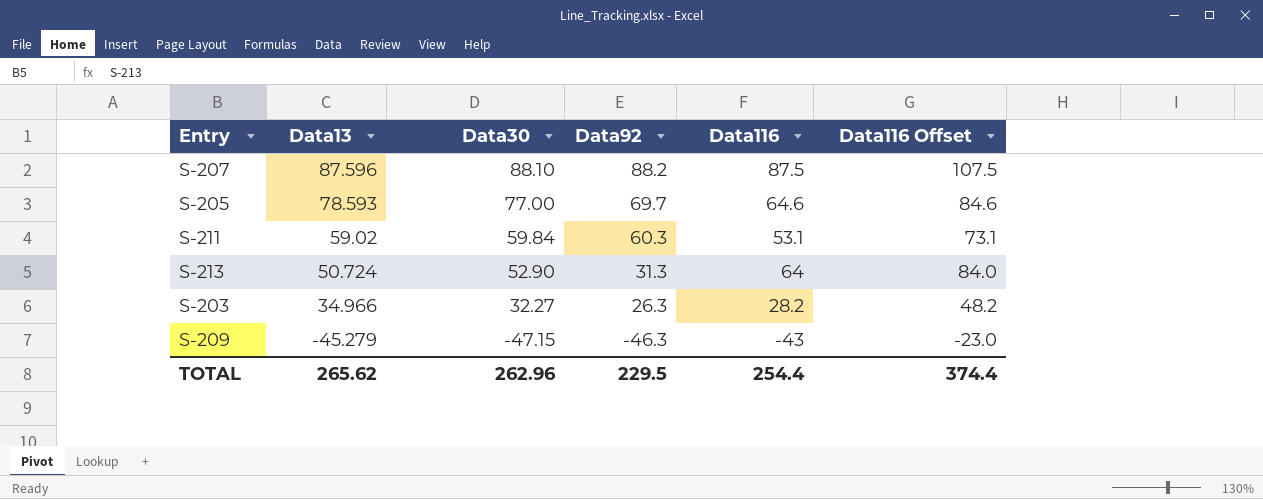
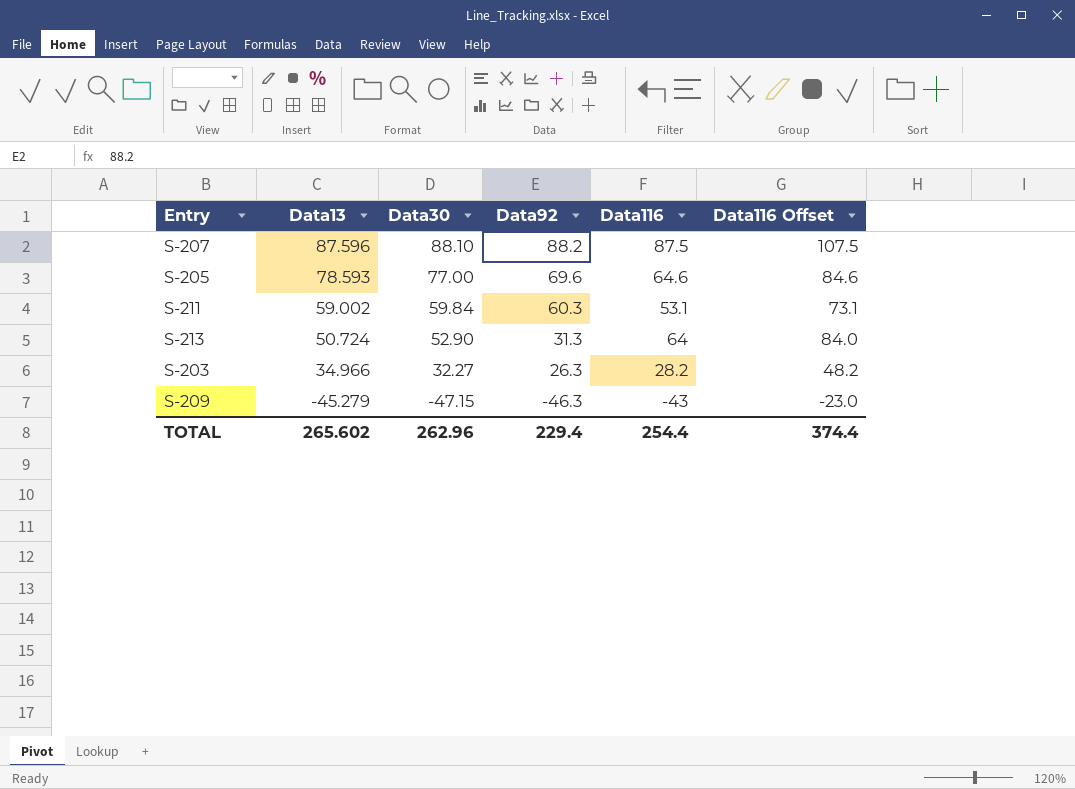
S-205 | Data92: 69.7 -> 69.6
S-211 | Data13: 59.02 -> 59.002
TOTAL | Data13: 265.62 -> 265.602
TOTAL | Data92: 229.5 -> 229.4

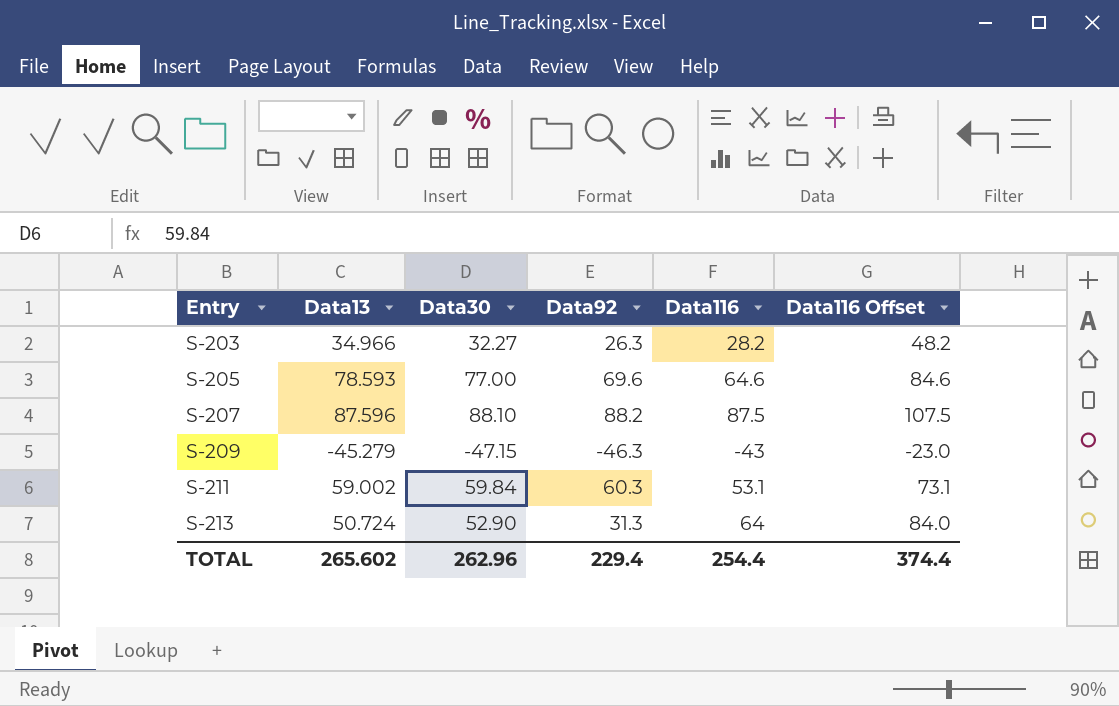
row order: Data13 descending -> Entry ascending

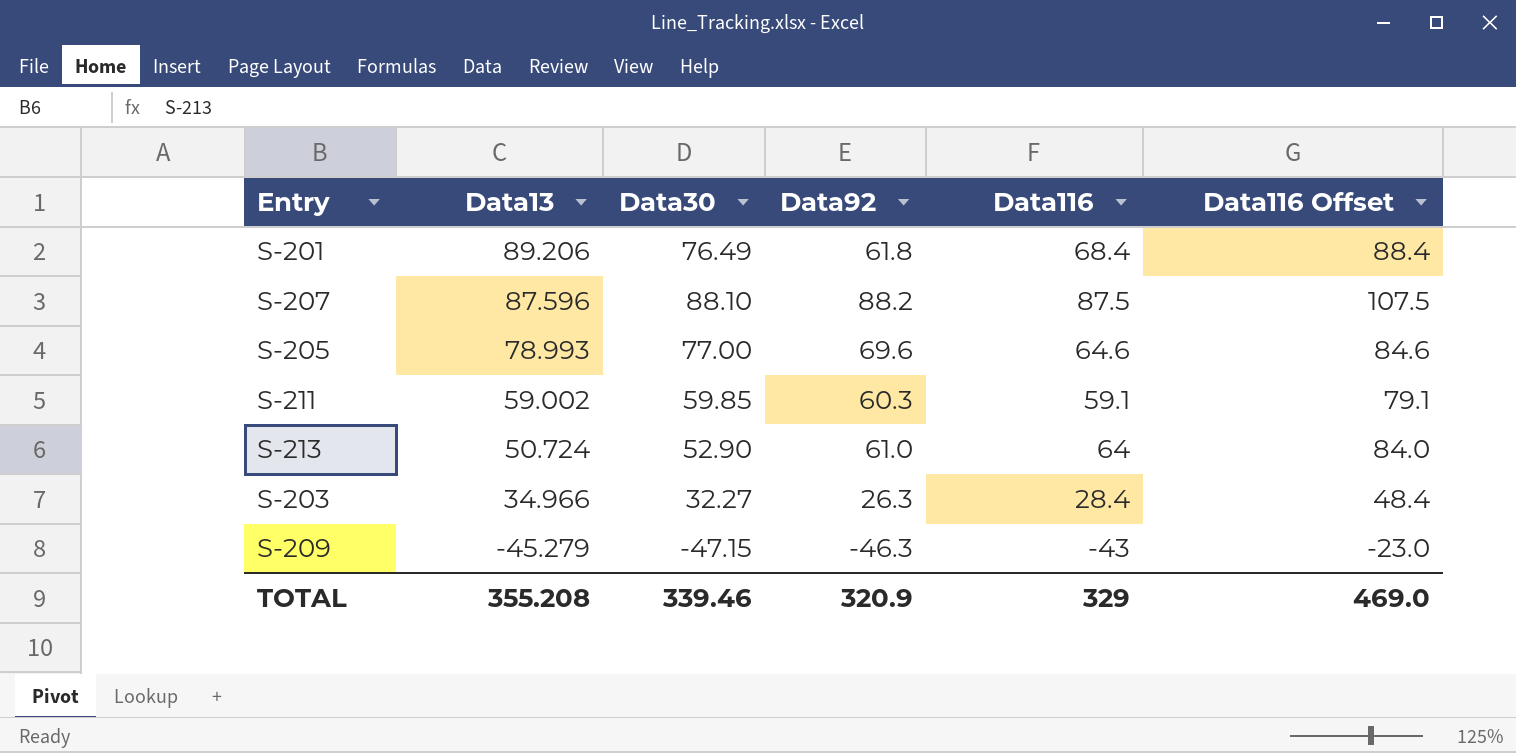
row order: Entry ascending -> Data13 descending
row S-201: none -> 89.206 | 76.49 | 61.8 | 68.4 | 88.4
S-205 | Data13: 78.593 -> 78.993
S-211 | Data30: 59.84 -> 59.85
S-211 | Data116: 53.1 -> 59.1
S-211 | Data116 Offset: 73.1 -> 79.1
S-213 | Data92: 31.3 -> 61.0
S-203 | Data116: 28.2 -> 28.4
S-203 | Data116 Offset: 48.2 -> 48.4
TOTAL | Data13: 265.602 -> 355.208
TOTAL | Data30: 262.96 -> 339.46
TOTAL | Data92: 229.4 -> 320.9
TOTAL | Data116: 254.4 -> 329
TOTAL | Data116 Offset: 374.4 -> 469.0

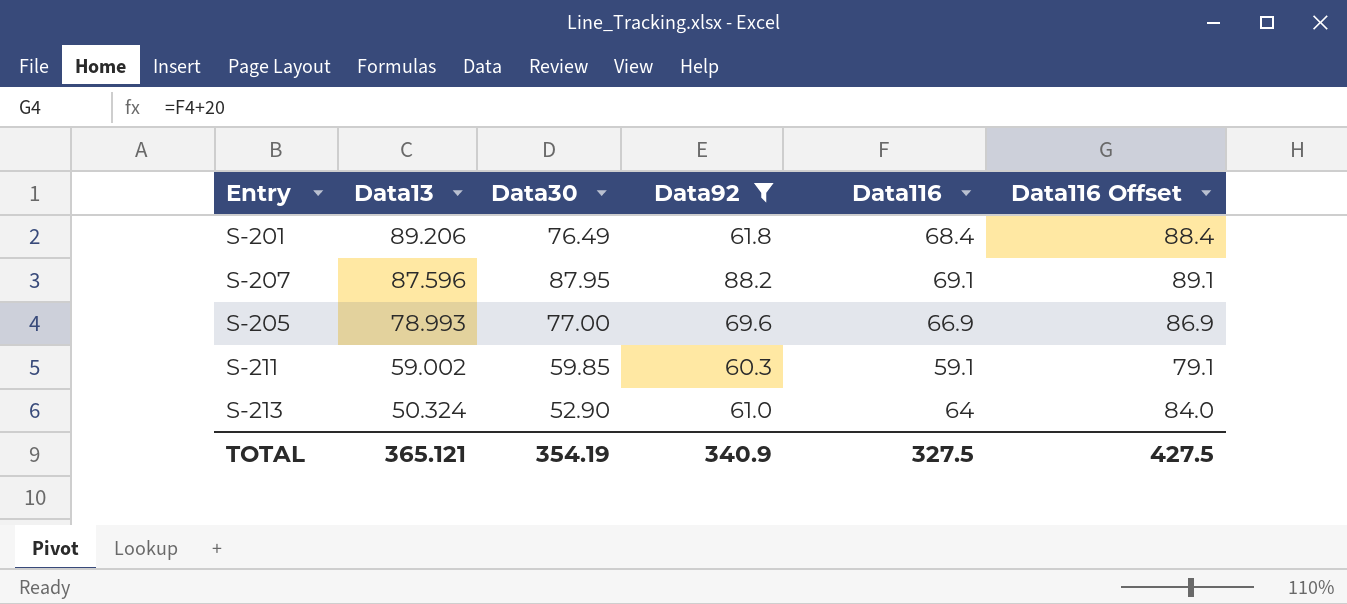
filter: none -> Data92 >= 60.3
S-207 | Data30: 88.10 -> 87.95
S-207 | Data116: 87.5 -> 69.1
S-207 | Data116 Offset: 107.5 -> 89.1
S-205 | Data116: 64.6 -> 66.9
S-205 | Data116 Offset: 84.6 -> 86.9
S-213 | Data13: 50.724 -> 50.324
TOTAL | Data13: 355.208 -> 365.121
TOTAL | Data30: 339.46 -> 354.19
TOTAL | Data92: 320.9 -> 340.9
TOTAL | Data116: 329 -> 327.5
TOTAL | Data116 Offset: 469.0 -> 427.5

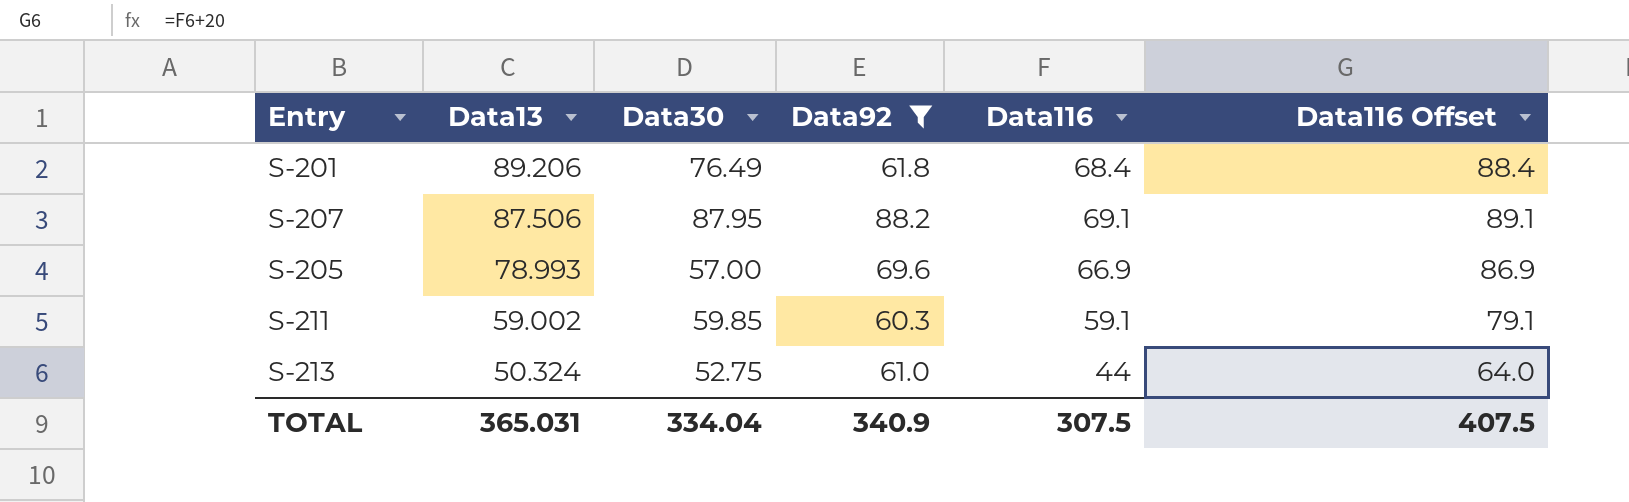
S-207 | Data13: 87.596 -> 87.506
S-205 | Data30: 77.00 -> 57.00
S-213 | Data30: 52.90 -> 52.75
S-213 | Data116: 64 -> 44
S-213 | Data116 Offset: 84.0 -> 64.0
TOTAL | Data13: 365.121 -> 365.031
TOTAL | Data30: 354.19 -> 334.04
TOTAL | Data116: 327.5 -> 307.5
TOTAL | Data116 Offset: 427.5 -> 407.5

